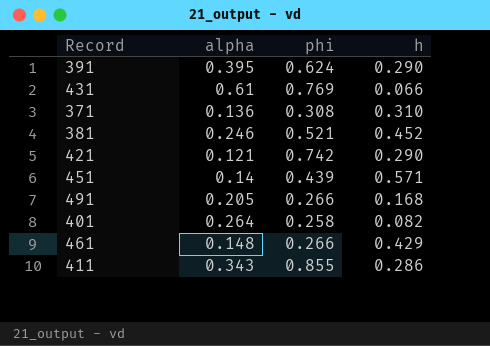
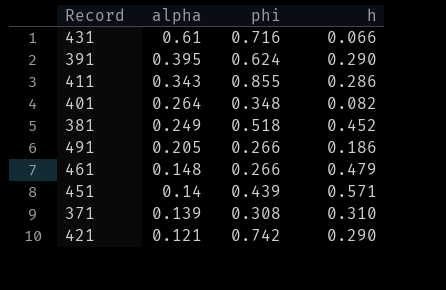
row order: none -> alpha descending
431 | phi: 0.769 -> 0.716
401 | phi: 0.258 -> 0.348
381 | alpha: 0.246 -> 0.249
381 | phi: 0.521 -> 0.518
491 | h: 0.168 -> 0.186
461 | h: 0.429 -> 0.479
371 | alpha: 0.136 -> 0.139

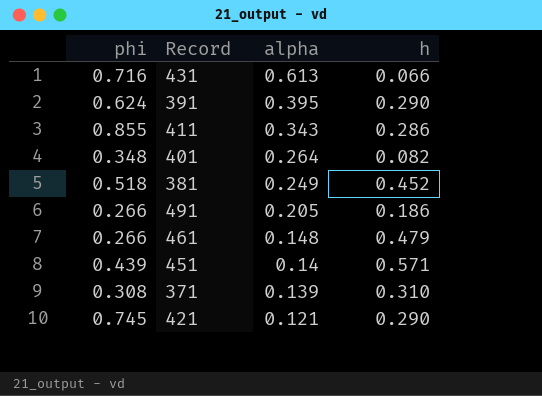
column phi | position: 3 -> 1
431 | alpha: 0.61 -> 0.613
421 | phi: 0.742 -> 0.745

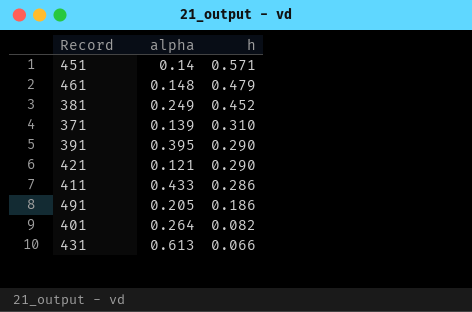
row order: alpha descending -> h descending
column phi | position: 1 -> none
411 | alpha: 0.343 -> 0.433

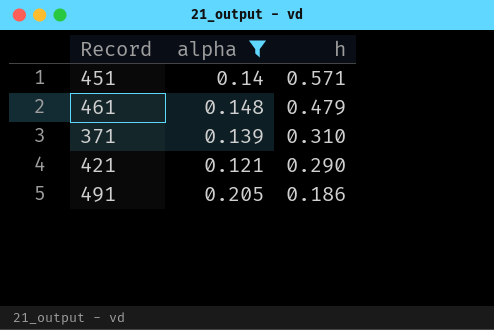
filter: none -> alpha <= 0.205

